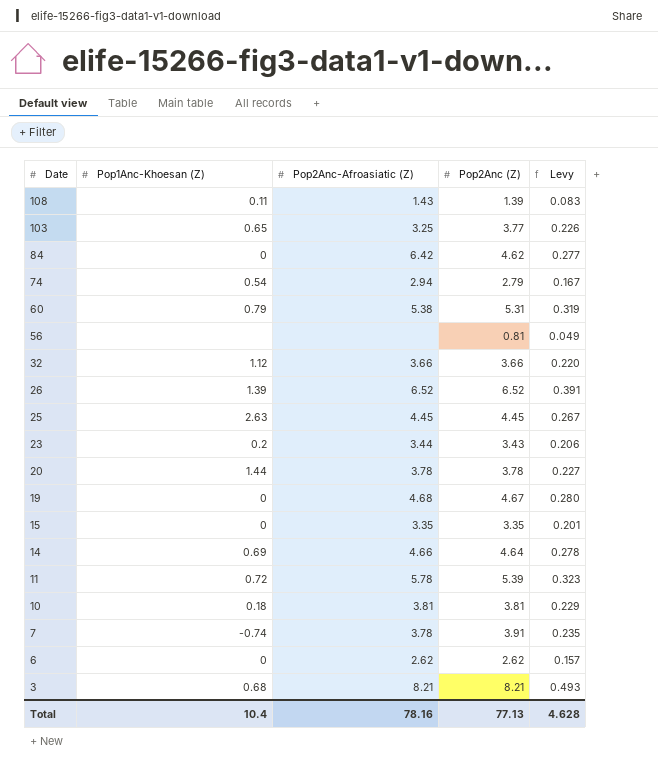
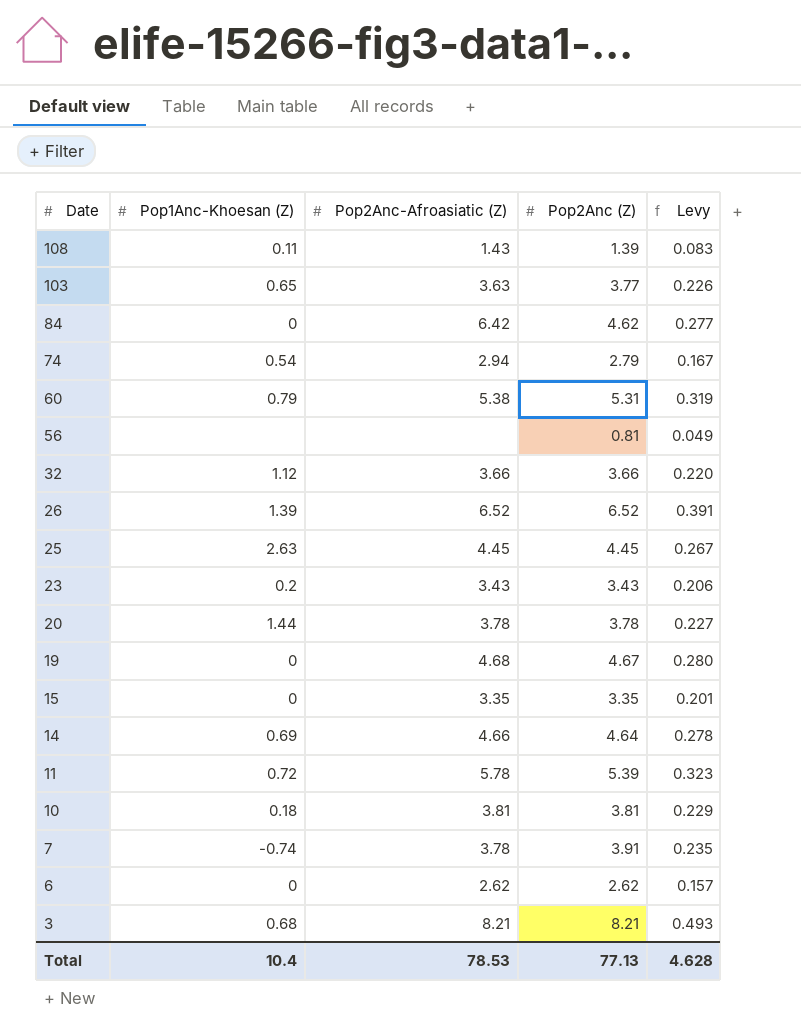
103 | Pop2Anc-Afroasiatic (Z): 3.25 -> 3.63
23 | Pop2Anc-Afroasiatic (Z): 3.44 -> 3.43
Total | Pop2Anc-Afroasiatic (Z): 78.16 -> 78.53

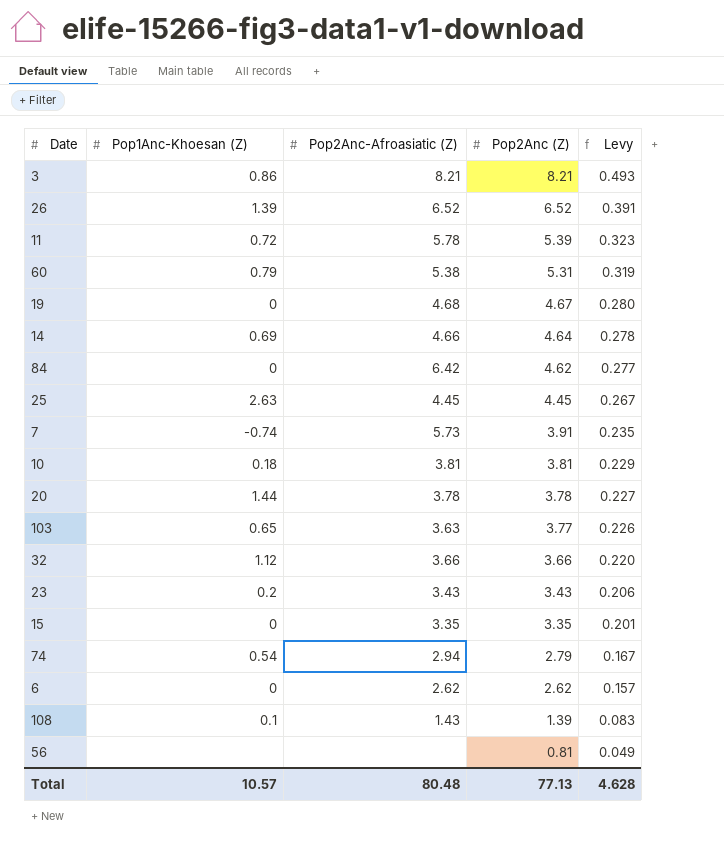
row order: Date descending -> Pop2Anc (Z) descending
3 | Pop1Anc-Khoesan (Z): 0.68 -> 0.86
7 | Pop2Anc-Afroasiatic (Z): 3.78 -> 5.73
108 | Pop1Anc-Khoesan (Z): 0.11 -> 0.1
Total | Pop1Anc-Khoesan (Z): 10.4 -> 10.57
Total | Pop2Anc-Afroasiatic (Z): 78.53 -> 80.48

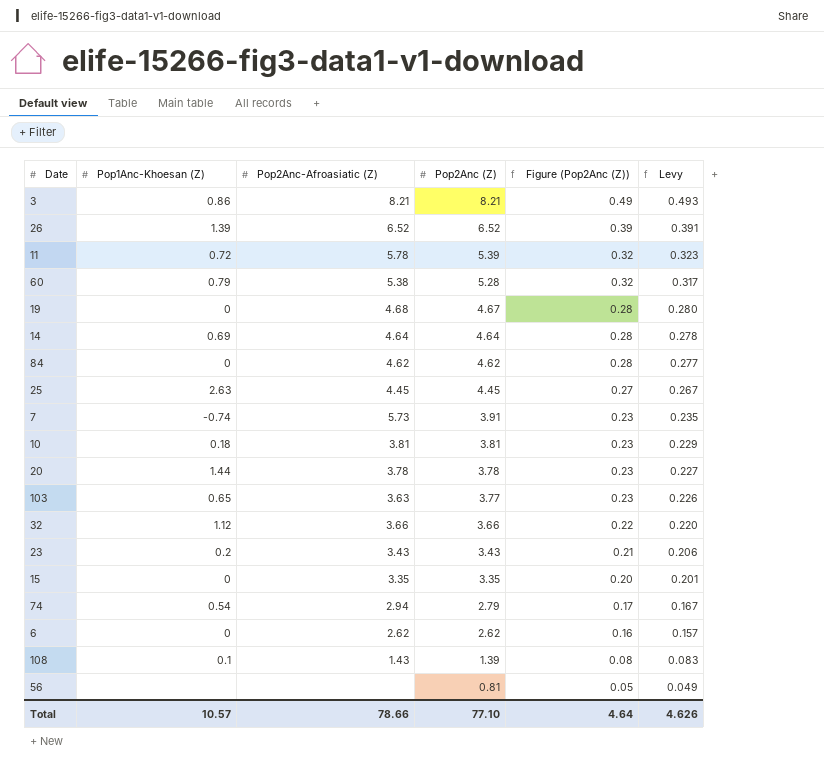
column Figure (Pop2Anc (Z)) | formula: none -> [Pop2Anc (Z)] * 0.06
60 | Pop2Anc (Z): 5.31 -> 5.28
60 | Levy: 0.319 -> 0.317
14 | Pop2Anc-Afroasiatic (Z): 4.66 -> 4.64
84 | Pop2Anc-Afroasiatic (Z): 6.42 -> 4.62
Total | Pop2Anc-Afroasiatic (Z): 80.48 -> 78.66
Total | Pop2Anc (Z): 77.13 -> 77.10
Total | Levy: 4.628 -> 4.626

